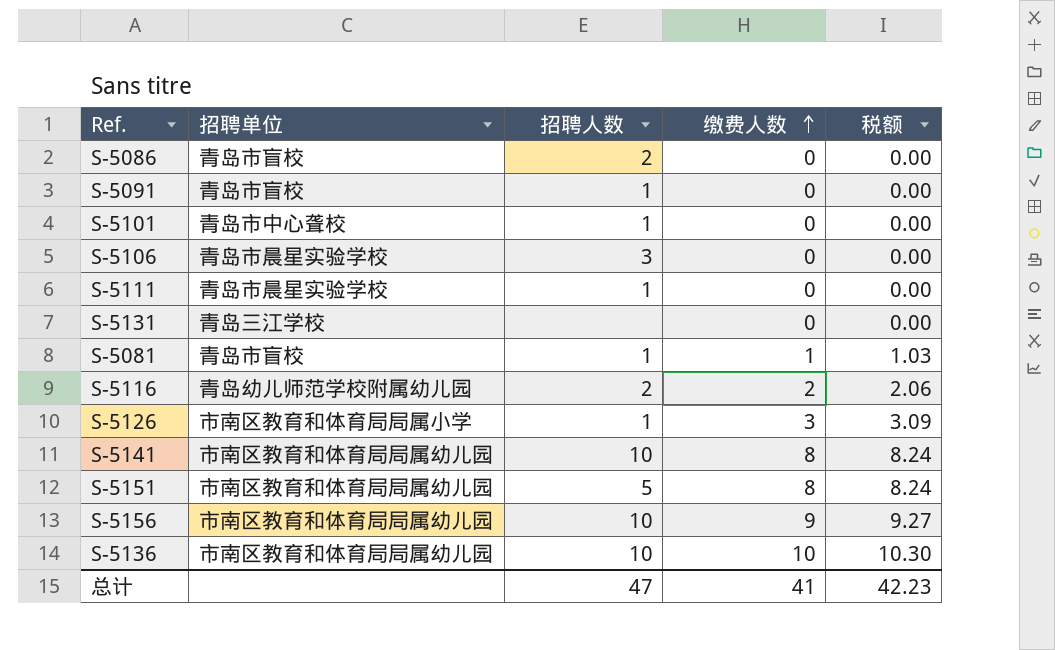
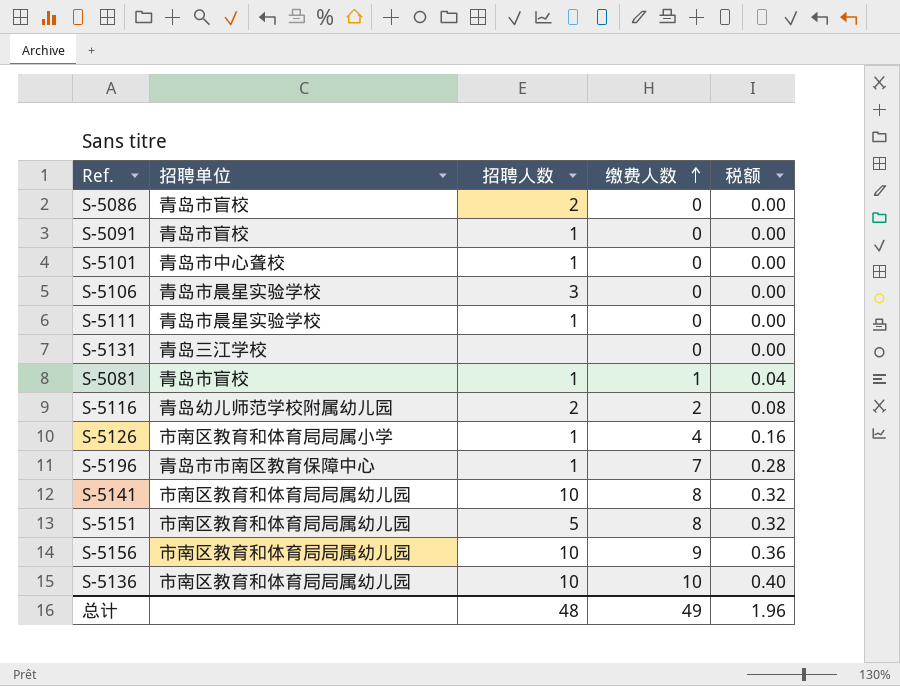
column 税额 | formula: [缴费人数] * 1.03 -> [缴费人数] * 0.04
S-5126 | 缴费人数: 3 -> 4
row S-5196: none -> 青岛市市南区教育保障中心 | 1 | 7 | 0.28
总计 | 招聘人数: 47 -> 48
总计 | 缴费人数: 41 -> 49
总计 | 税额: 42.23 -> 1.96

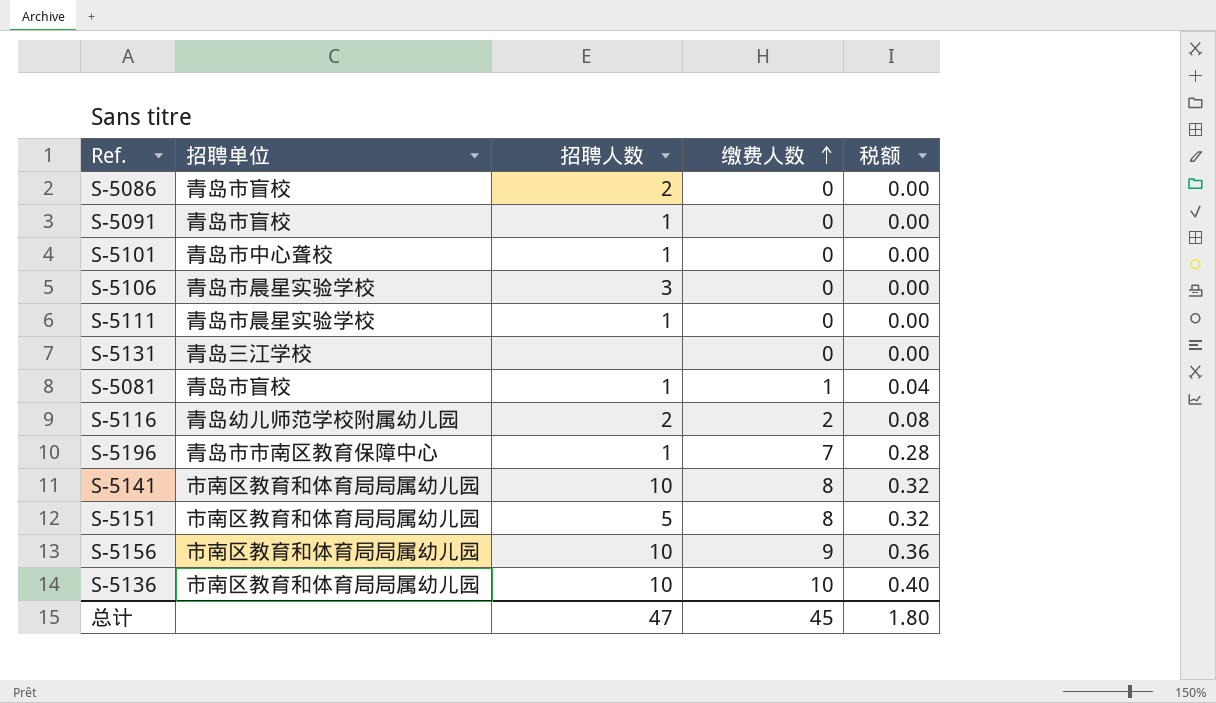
row S-5126: 市南区教育和体育局局属小学 | 1 | 4 | 0.16 -> none
总计 | 招聘人数: 48 -> 47
总计 | 缴费人数: 49 -> 45
总计 | 税额: 1.96 -> 1.80

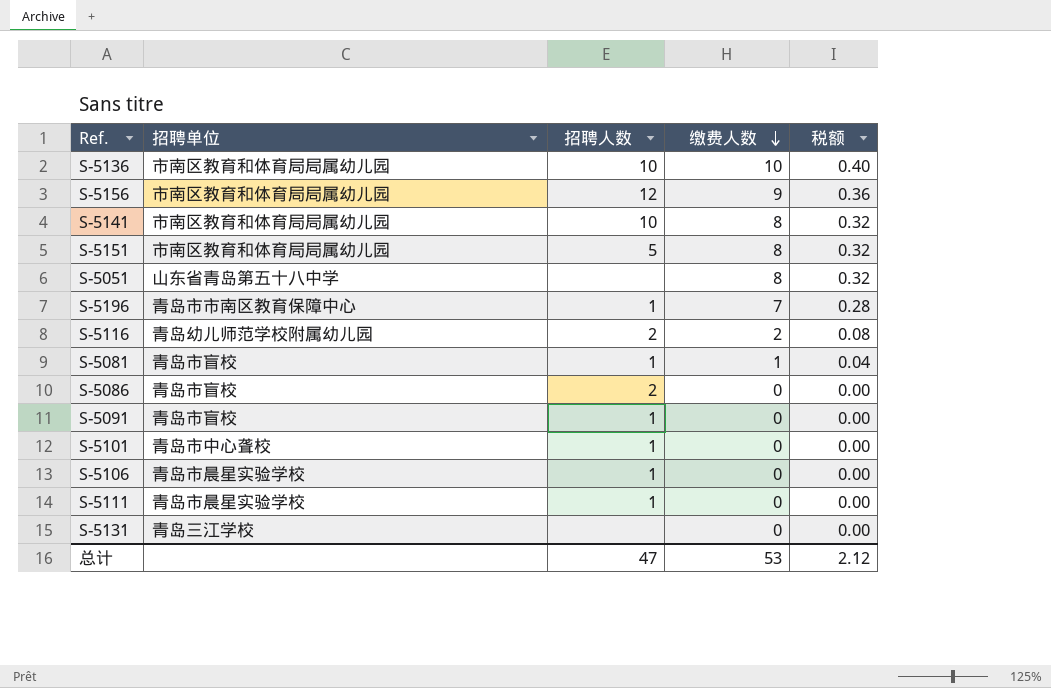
row order: 缴费人数 ascending -> 缴费人数 descending
S-5156 | 招聘人数: 10 -> 12
row S-5051: none -> 山东省青岛第五十八中学 | none | 8 | 0.32
S-5106 | 招聘人数: 3 -> 1
总计 | 缴费人数: 45 -> 53
总计 | 税额: 1.80 -> 2.12

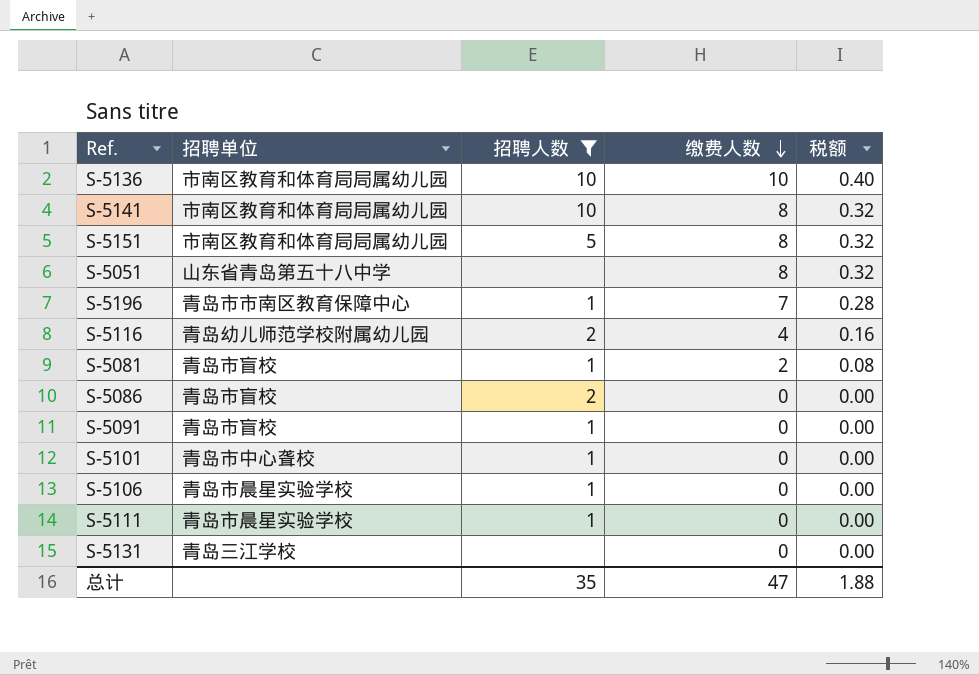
filter: none -> 招聘人数 != 12
S-5116 | 缴费人数: 2 -> 4
S-5116 | 税额: 0.08 -> 0.16
S-5081 | 缴费人数: 1 -> 2
S-5081 | 税额: 0.04 -> 0.08
总计 | 招聘人数: 47 -> 35
总计 | 缴费人数: 53 -> 47
总计 | 税额: 2.12 -> 1.88

